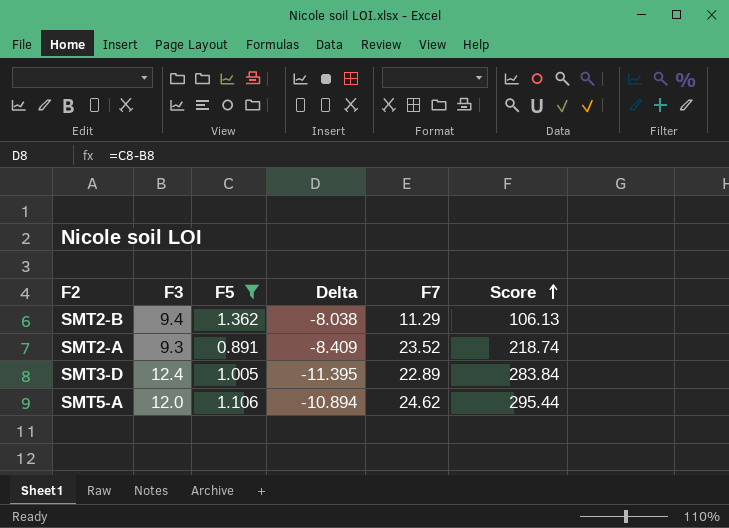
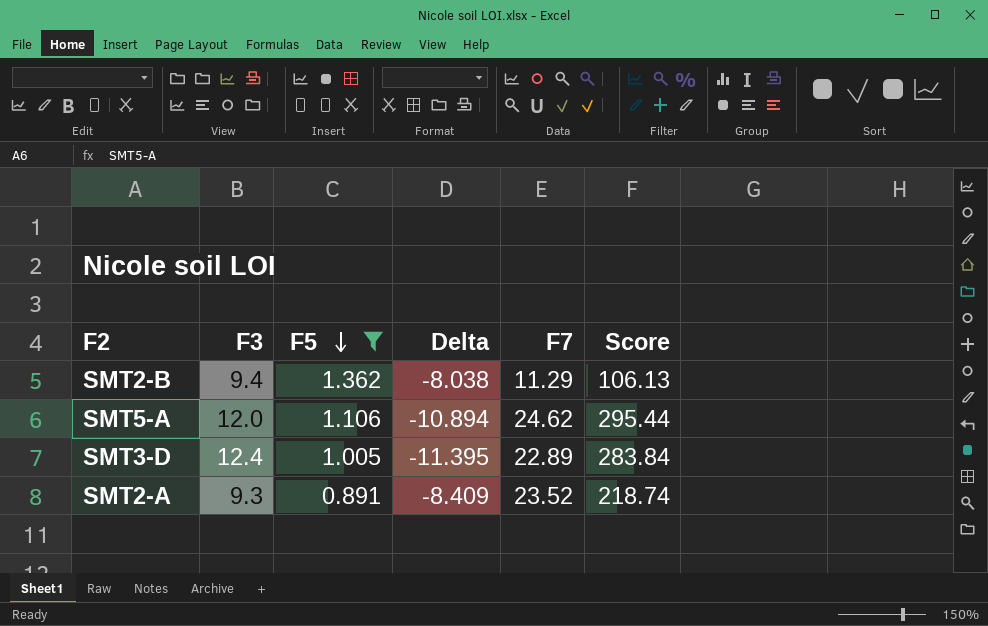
row order: Score ascending -> F5 descending

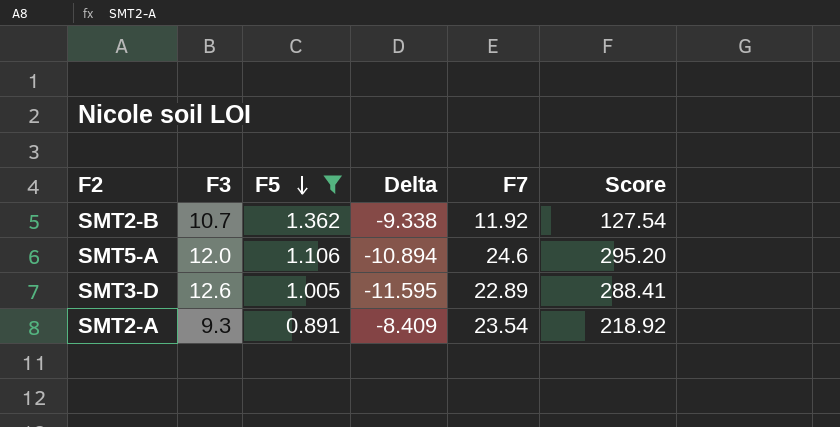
SMT2-B | F3: 9.4 -> 10.7
SMT2-B | Delta: -8.038 -> -9.338
SMT2-B | F7: 11.29 -> 11.92
SMT2-B | Score: 106.13 -> 127.54
SMT5-A | F7: 24.62 -> 24.6
SMT5-A | Score: 295.44 -> 295.20
SMT3-D | F3: 12.4 -> 12.6
SMT3-D | Delta: -11.395 -> -11.595
SMT3-D | Score: 283.84 -> 288.41
SMT2-A | F7: 23.52 -> 23.54
SMT2-A | Score: 218.74 -> 218.92

